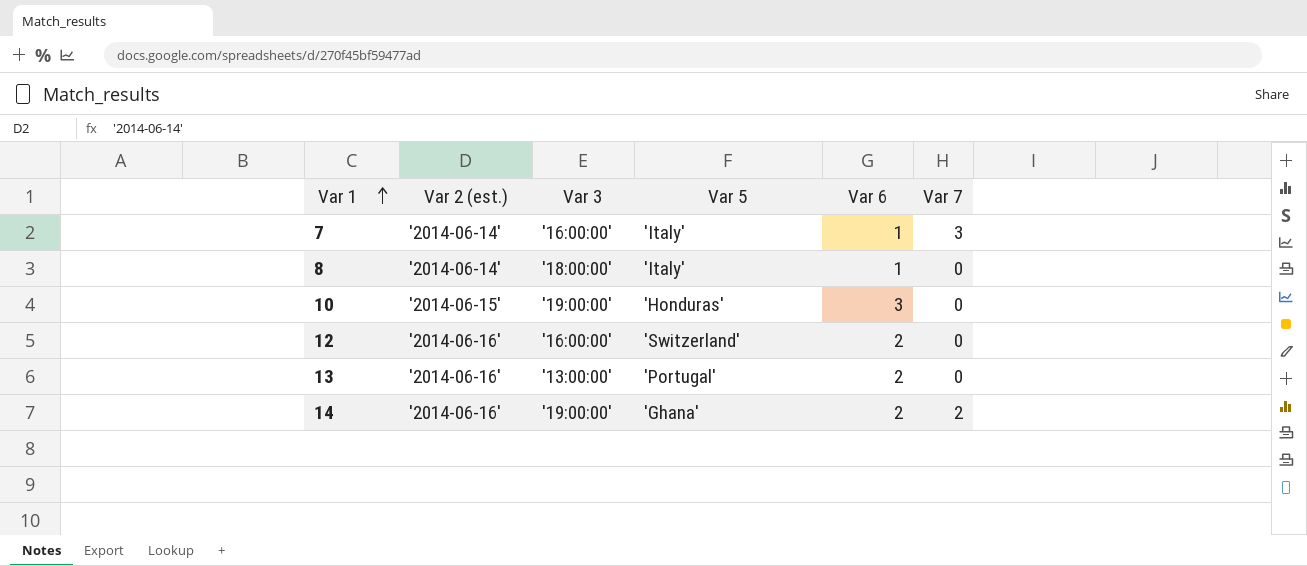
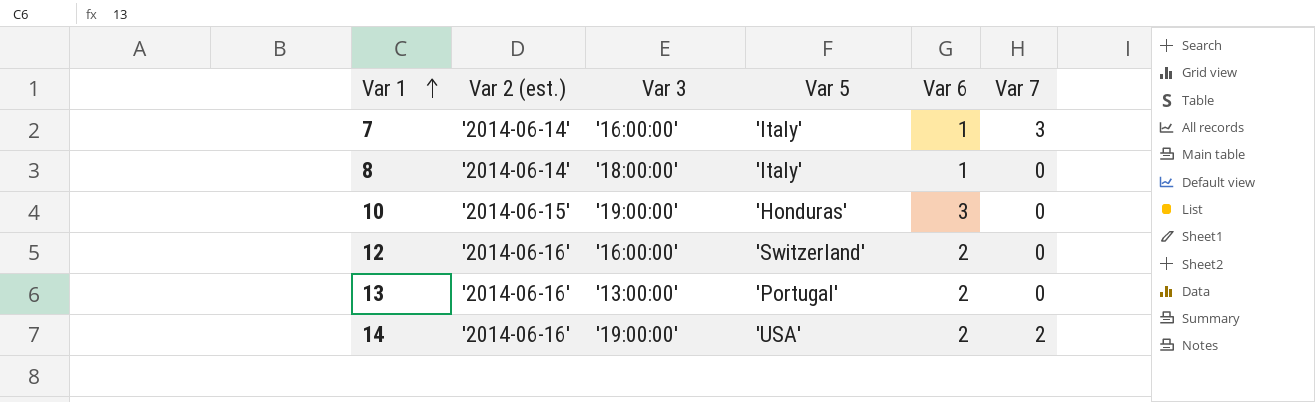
14 | Var 5: 'Ghana' -> 'USA'

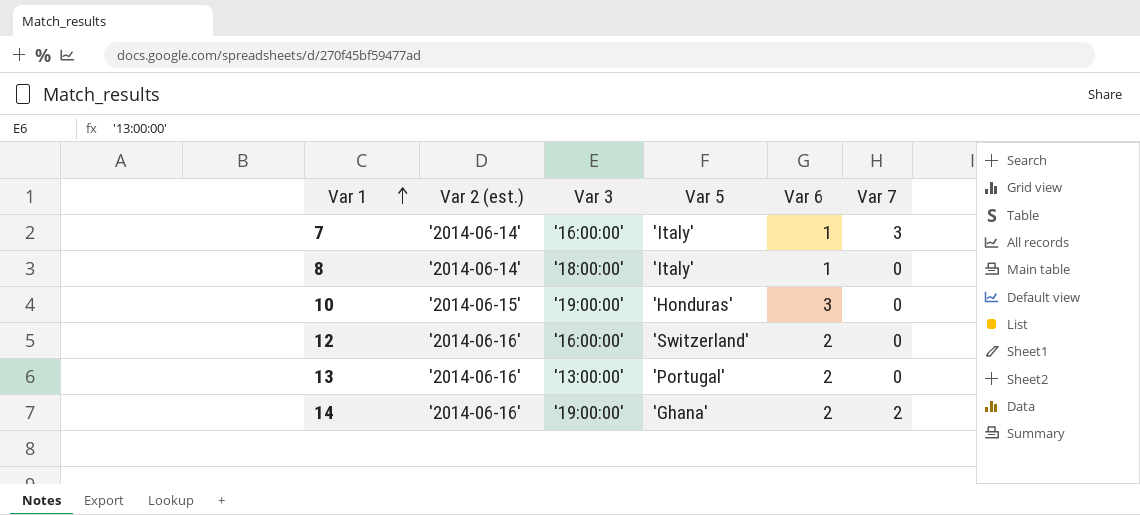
14 | Var 5: 'USA' -> 'Ghana'

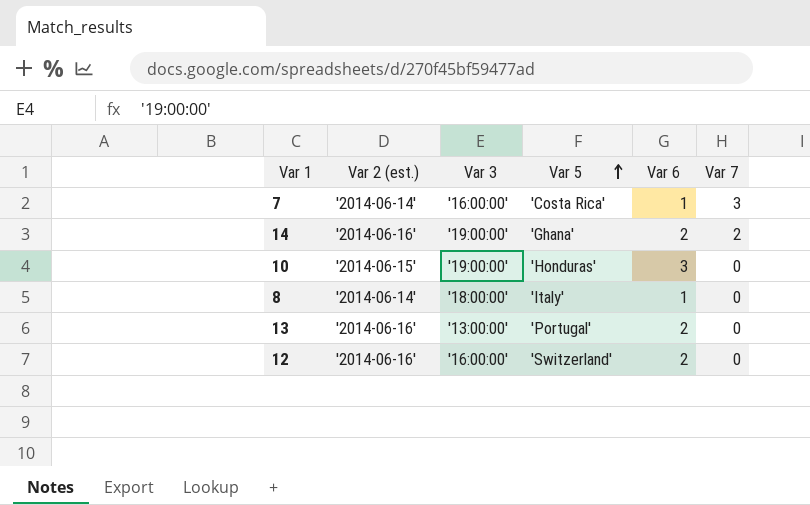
row order: Var 1 ascending -> Var 5 ascending
7 | Var 5: 'Italy' -> 'Costa Rica'

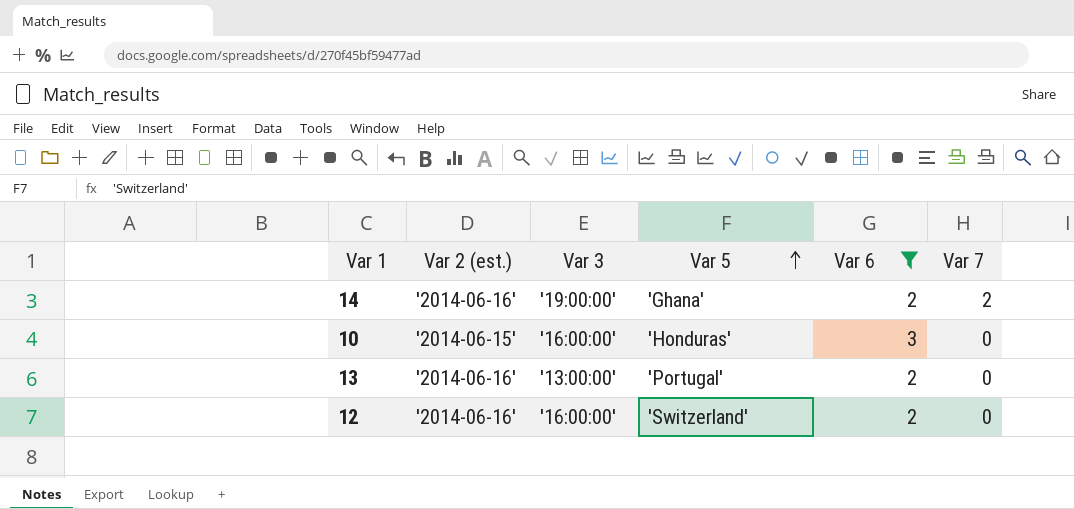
filter: none -> Var 6 != 1
10 | Var 3: '19:00:00' -> '16:00:00'

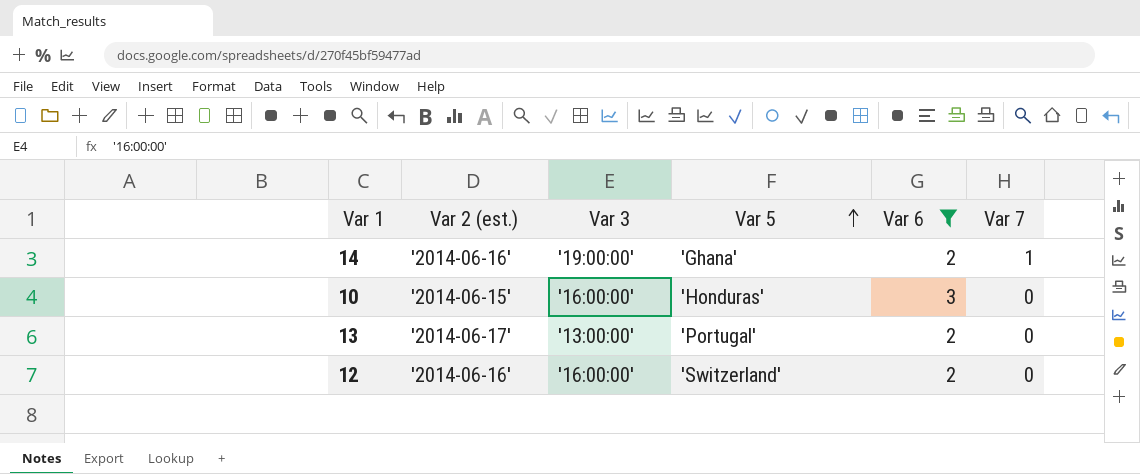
14 | Var 7: 2 -> 1
13 | Var 2 (est.): '2014-06-16' -> '2014-06-17'

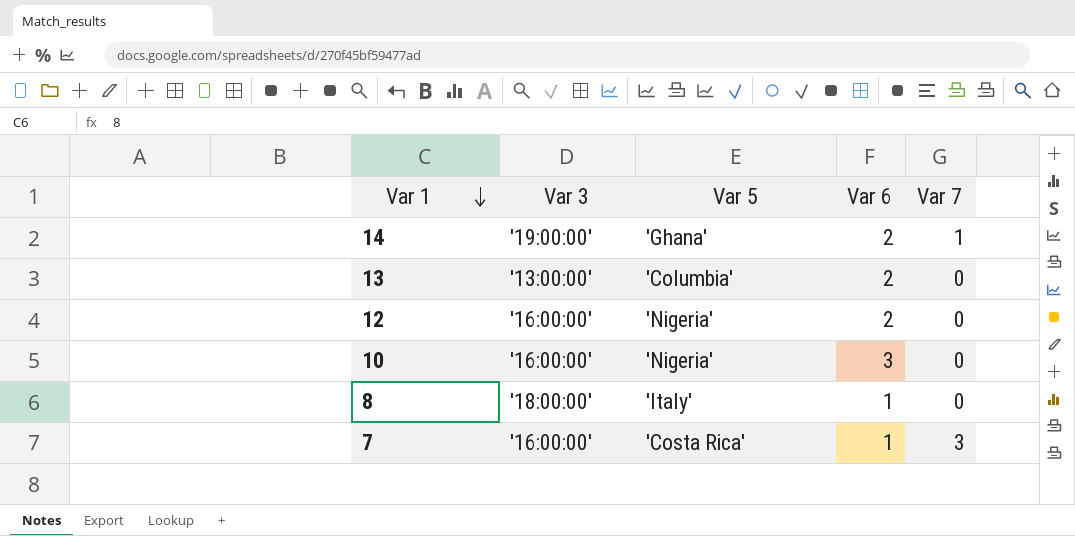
filter: Var 6 != 1 -> none
row order: Var 5 ascending -> Var 1 descending
column Var 2 (est.) | position: 2 -> none
13 | Var 5: 'Portugal' -> 'Columbia'
12 | Var 5: 'Switzerland' -> 'Nigeria'
10 | Var 5: 'Honduras' -> 'Nigeria'

